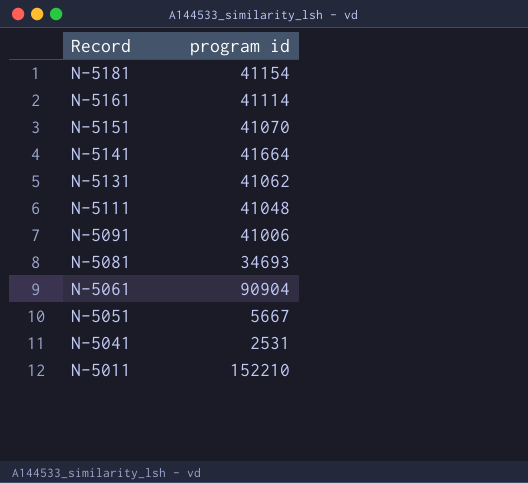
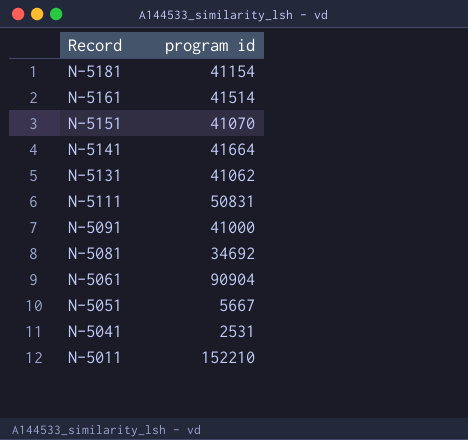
N-5161 | program id: 41114 -> 41514
N-5111 | program id: 41048 -> 50831
N-5091 | program id: 41006 -> 41000
N-5081 | program id: 34693 -> 34692

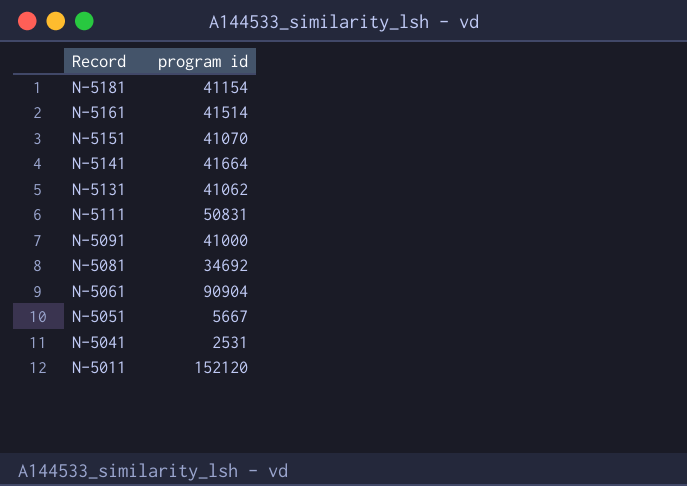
N-5011 | program id: 152210 -> 152120

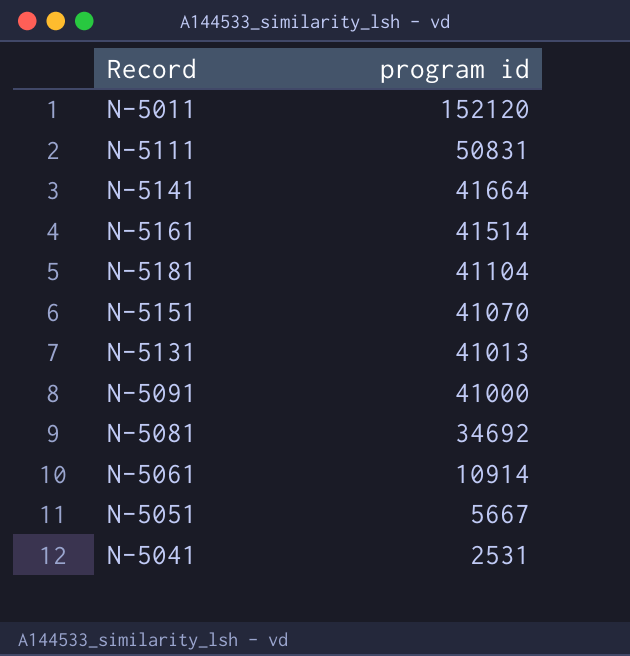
row order: Record descending -> program id descending
N-5181 | program id: 41154 -> 41104
N-5131 | program id: 41062 -> 41013
N-5061 | program id: 90904 -> 10914

